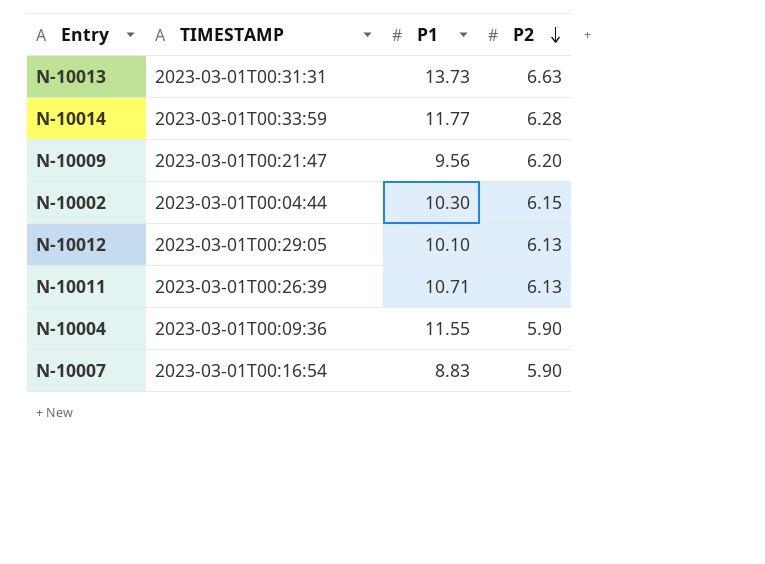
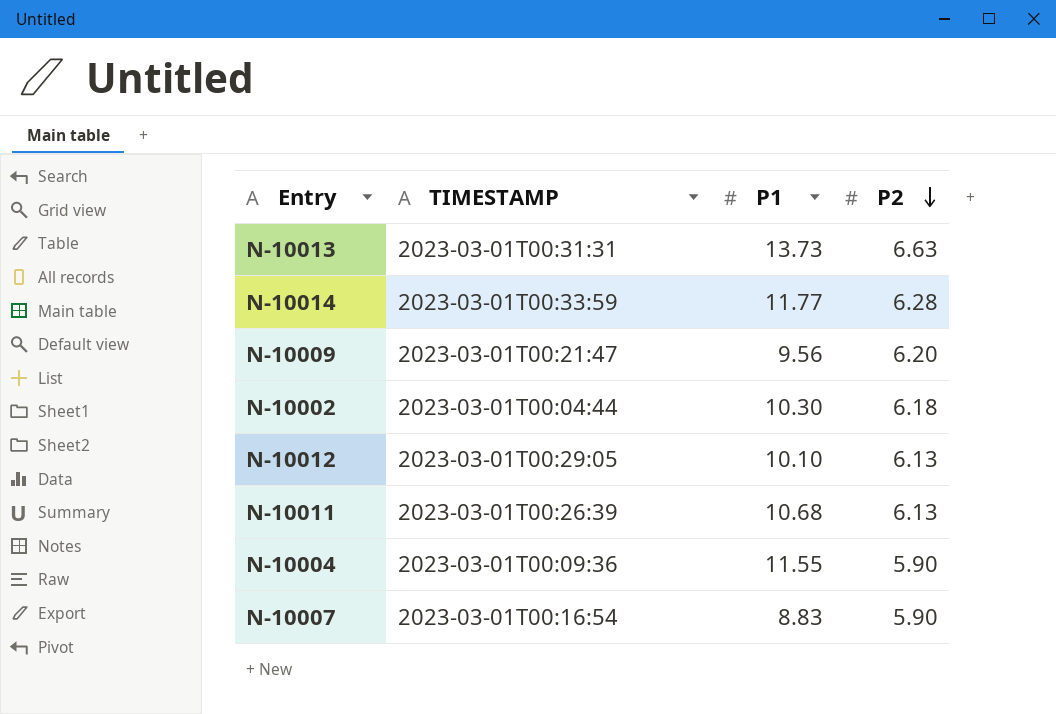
N-10002 | P2: 6.15 -> 6.18
N-10011 | P1: 10.71 -> 10.68

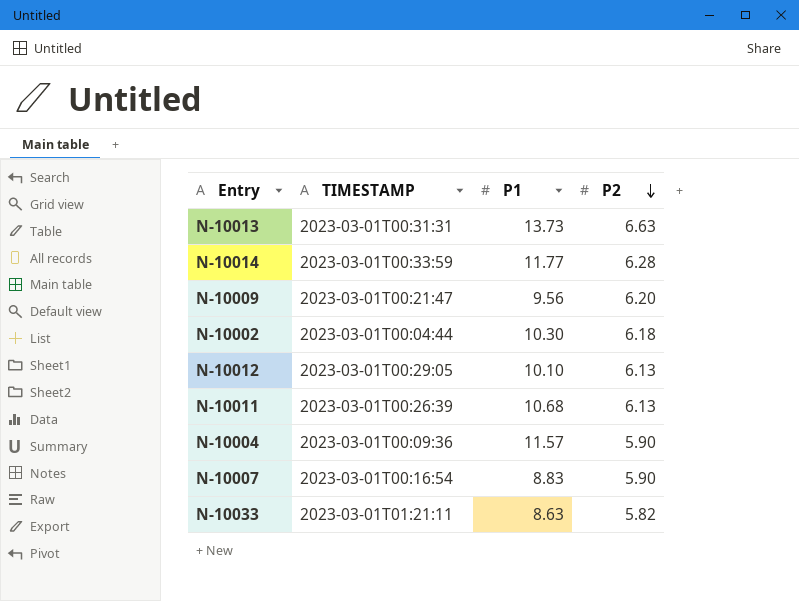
N-10004 | P1: 11.55 -> 11.57
row N-10033: none -> 2023-03-01T01:21:11 | 8.63 | 5.82

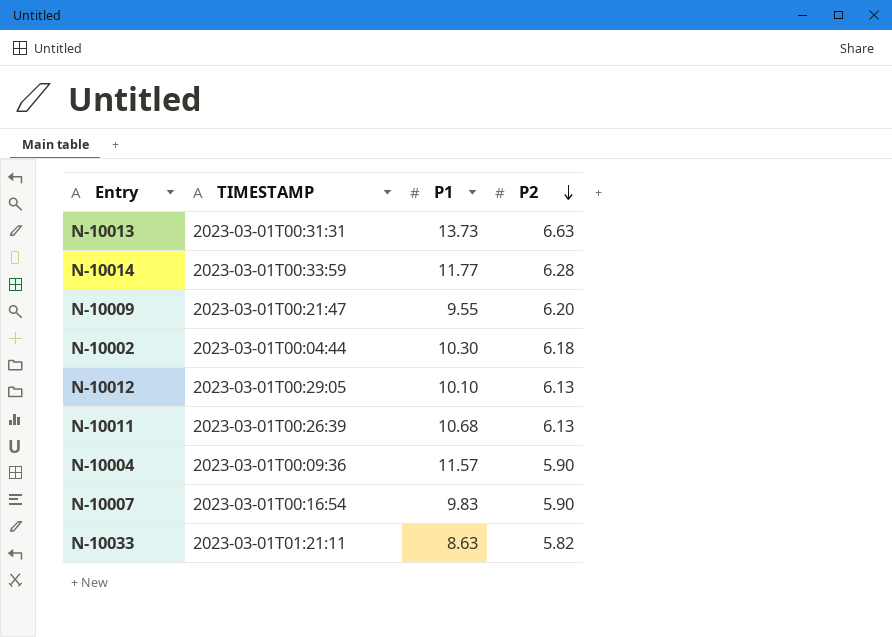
N-10009 | P1: 9.56 -> 9.55
N-10007 | P1: 8.83 -> 9.83

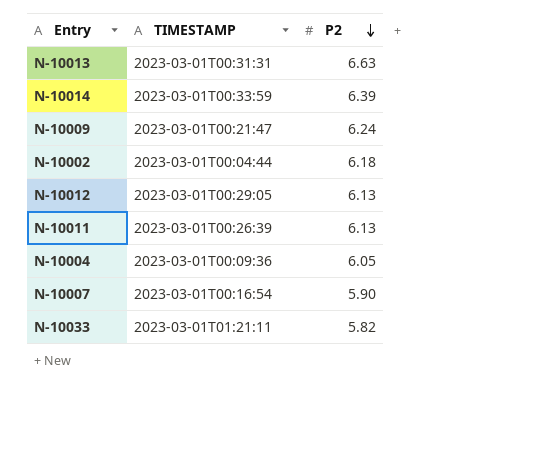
column P1 | position: 3 -> none
N-10014 | P2: 6.28 -> 6.39
N-10009 | P2: 6.20 -> 6.24
N-10004 | P2: 5.90 -> 6.05

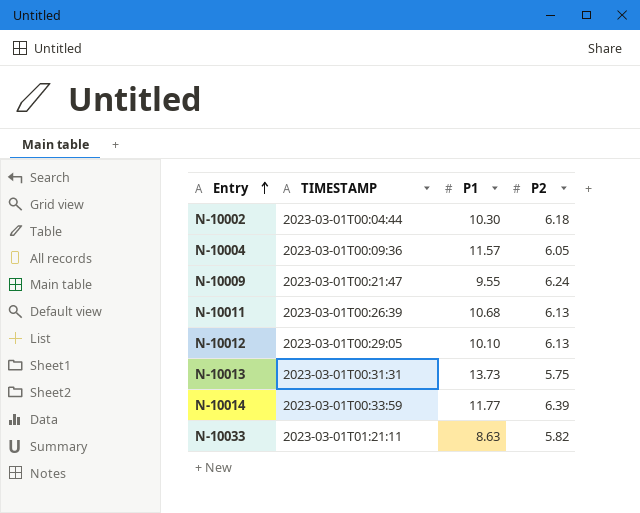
row order: P2 descending -> Entry ascending
column P1 | position: none -> 3
row N-10007: 2023-03-01T00:16:54 | 5.90 -> none
N-10013 | P2: 6.63 -> 5.75

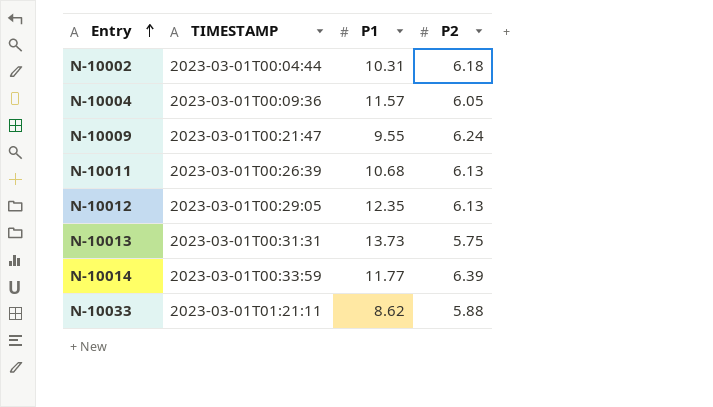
N-10002 | P1: 10.30 -> 10.31
N-10012 | P1: 10.10 -> 12.35
N-10033 | P1: 8.63 -> 8.62
N-10033 | P2: 5.82 -> 5.88

